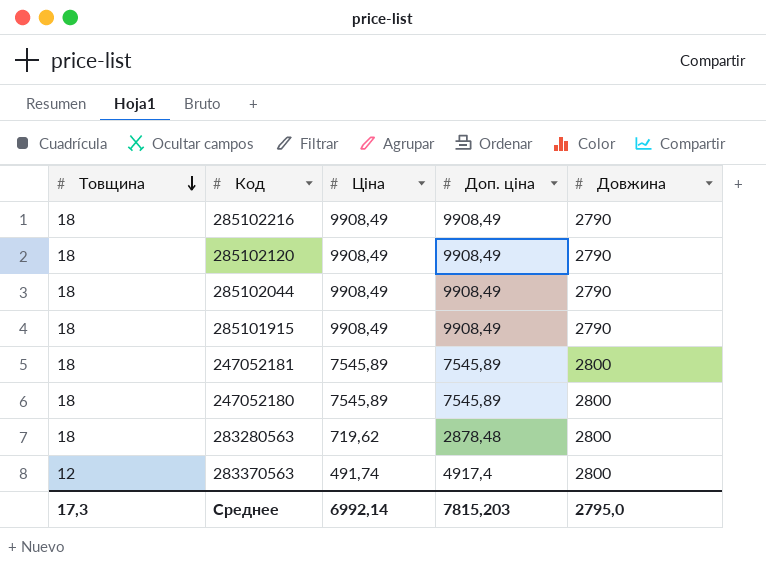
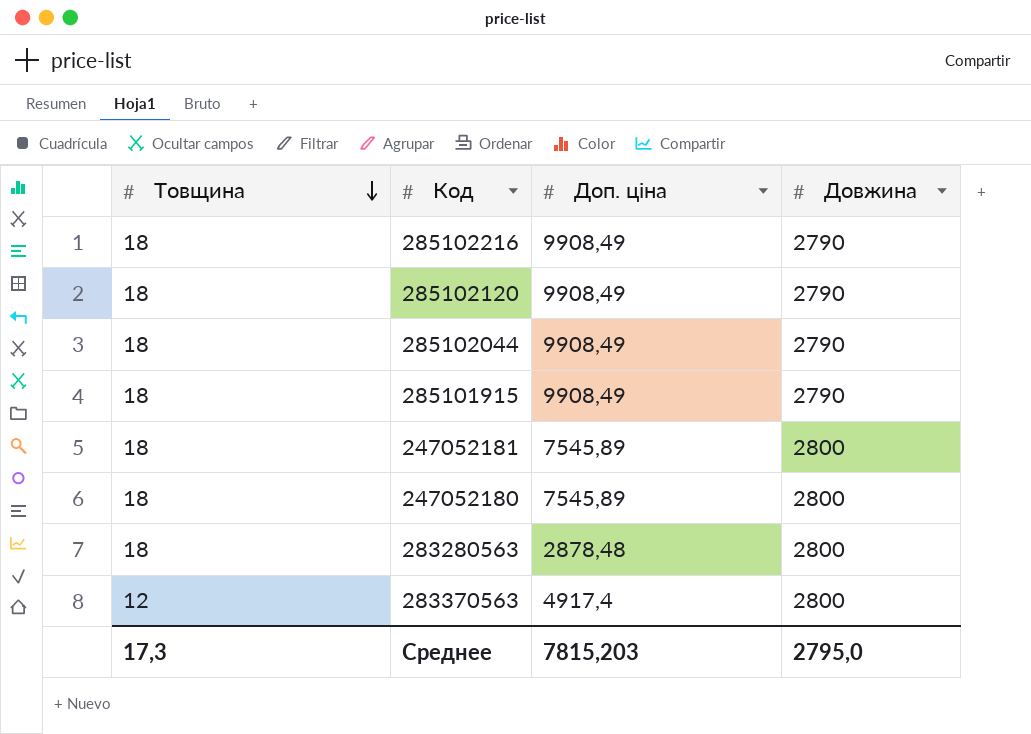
column Ціна | position: 3 -> none

